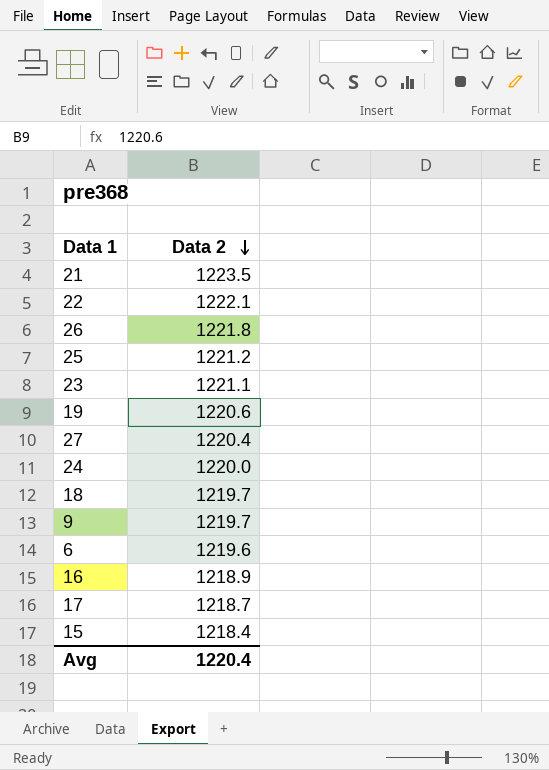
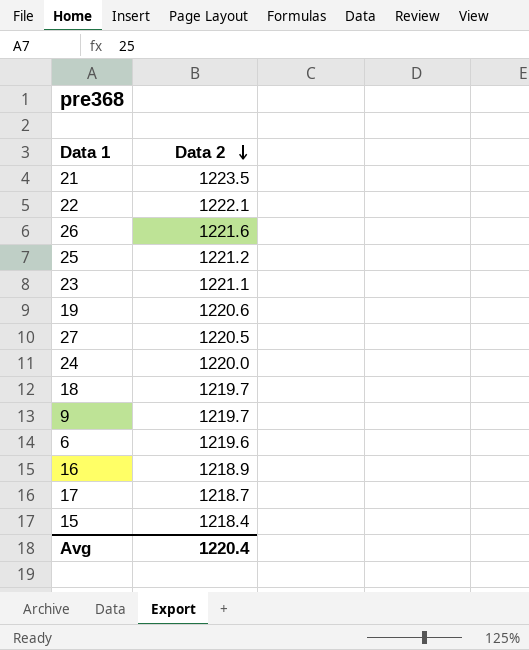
26 | Data 2: 1221.8 -> 1221.6
27 | Data 2: 1220.4 -> 1220.5

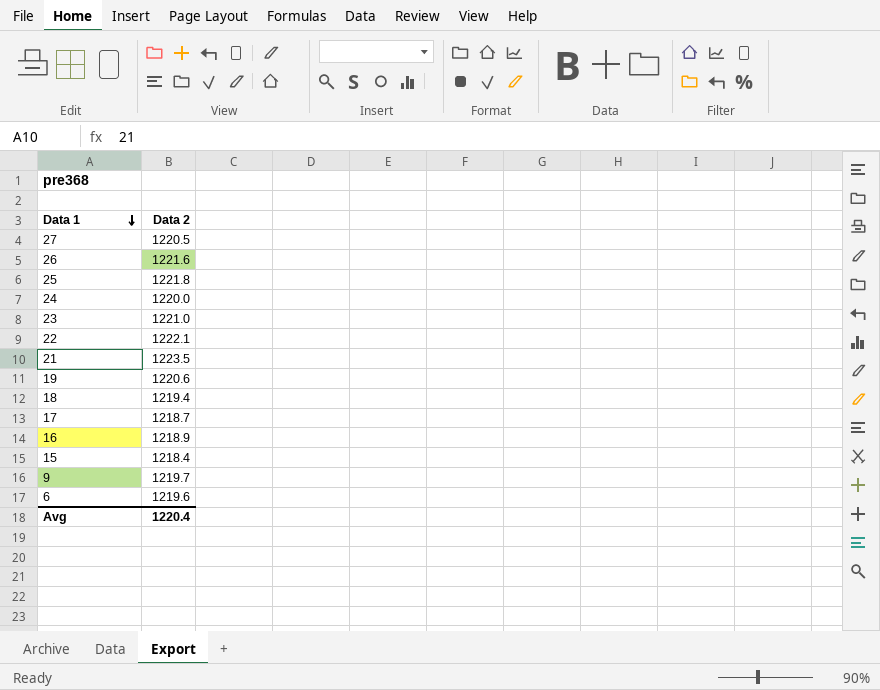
row order: Data 2 descending -> Data 1 descending
25 | Data 2: 1221.2 -> 1221.8
23 | Data 2: 1221.1 -> 1221.0
18 | Data 2: 1219.7 -> 1219.4

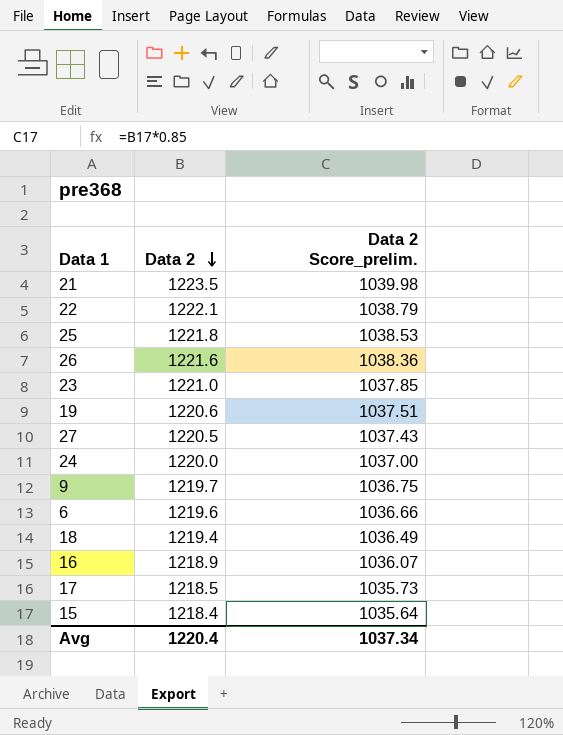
row order: Data 1 descending -> Data 2 descending
column Data 2 Score_prelim. | formula: none -> [Data 2] * 0.85
17 | Data 2: 1218.7 -> 1218.5

